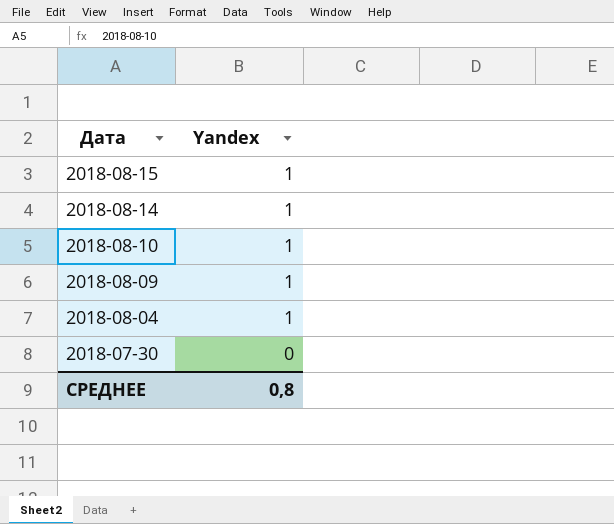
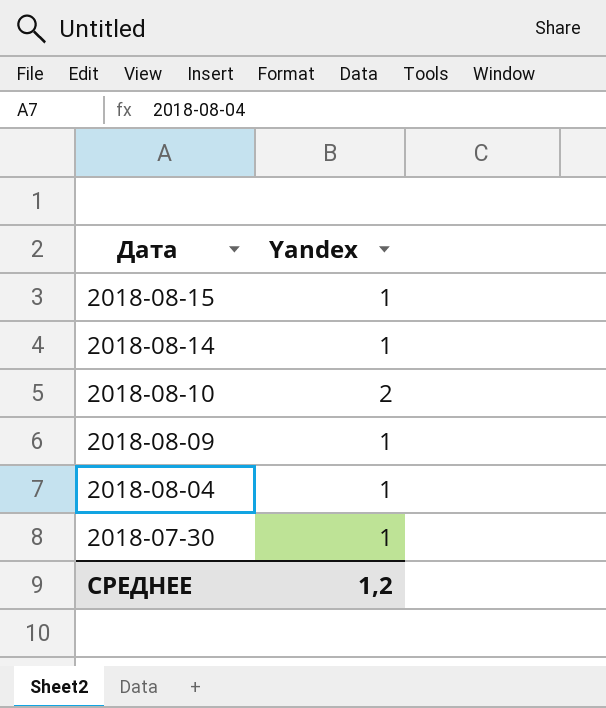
2018-08-10 | Yandex: 1 -> 2
2018-07-30 | Yandex: 0 -> 1
СРЕДНЕЕ | Yandex: 0,8 -> 1,2

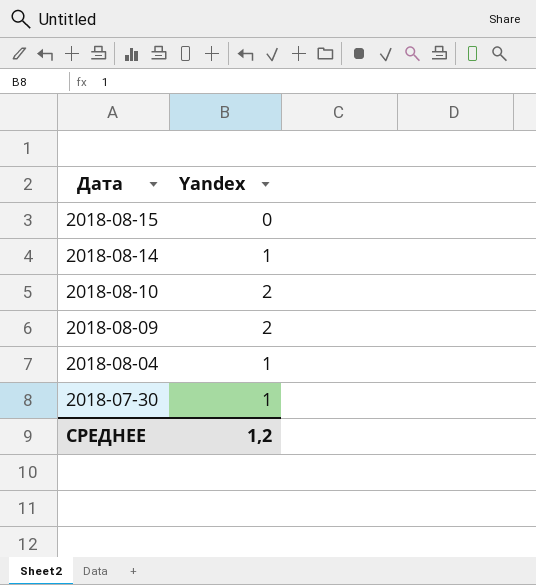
2018-08-15 | Yandex: 1 -> 0
2018-08-09 | Yandex: 1 -> 2

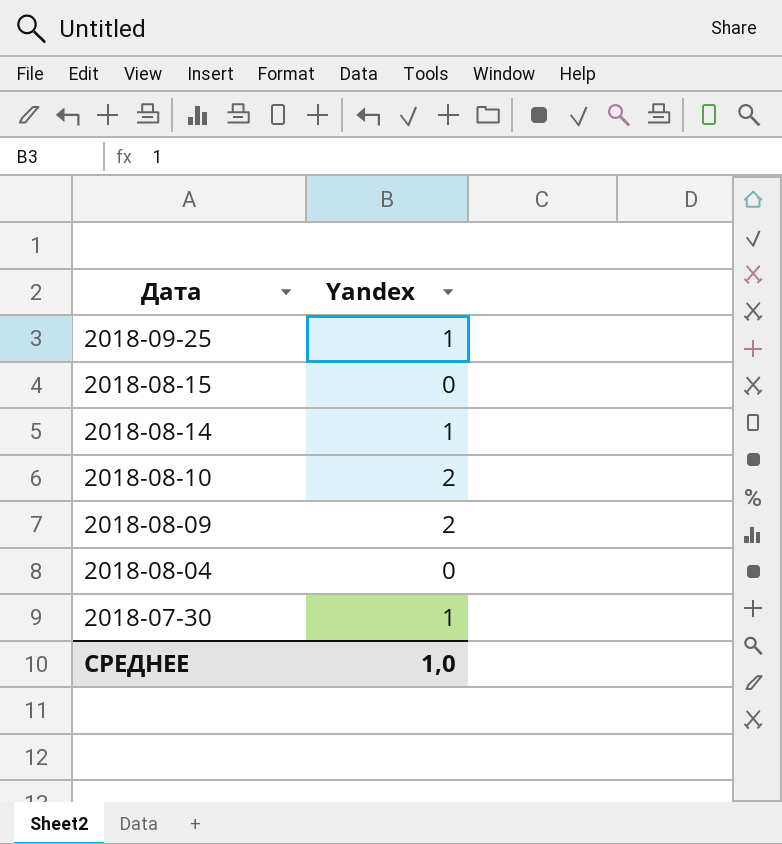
row 2018-09-25: none -> 1
2018-08-04 | Yandex: 1 -> 0
СРЕДНЕЕ | Yandex: 1,2 -> 1,0

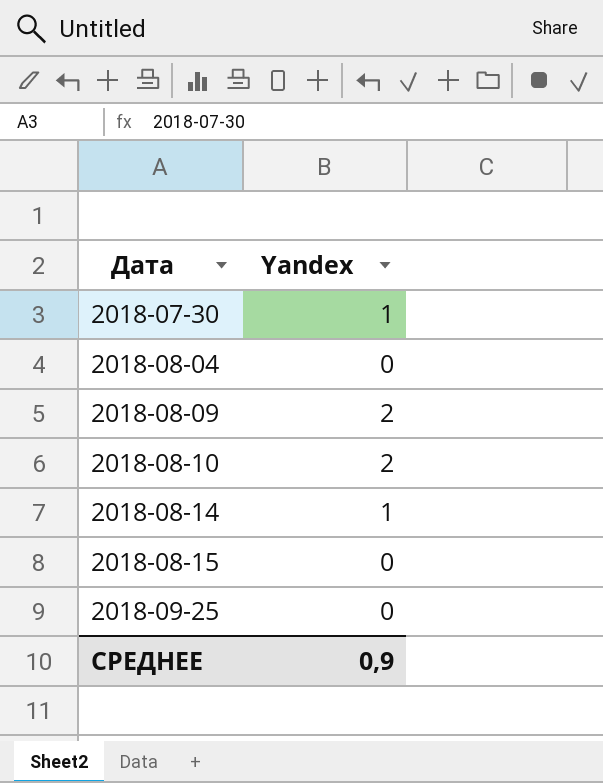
row order: Дата descending -> Дата ascending
2018-09-25 | Yandex: 1 -> 0
СРЕДНЕЕ | Yandex: 1,0 -> 0,9

